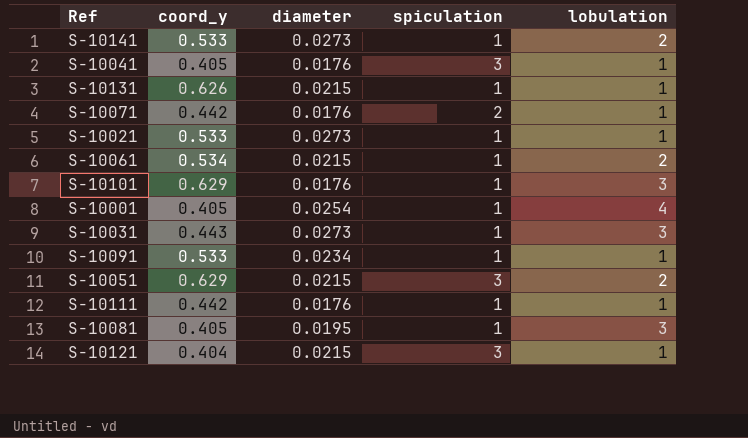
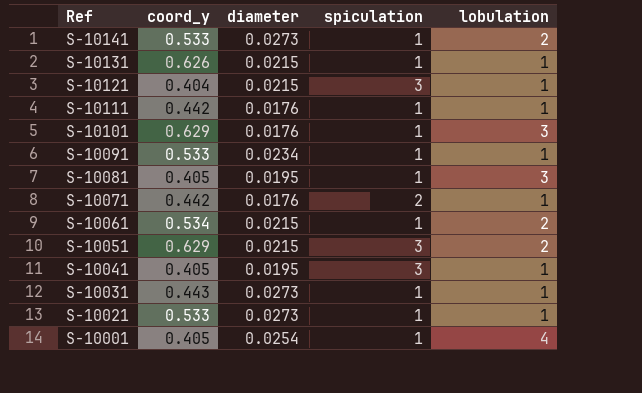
row order: none -> Ref descending
S-10041 | diameter: 0.0176 -> 0.0195
S-10031 | lobulation: 3 -> 1

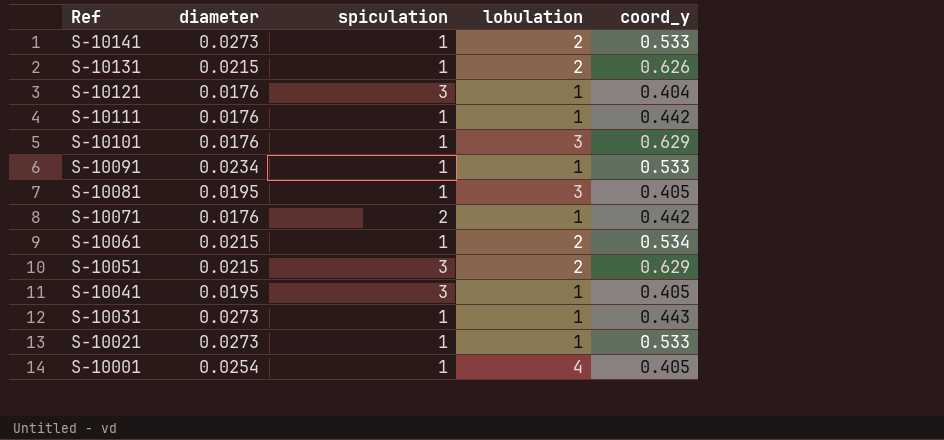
column coord_y | position: 2 -> 5
S-10131 | lobulation: 1 -> 2
S-10121 | diameter: 0.0215 -> 0.0176

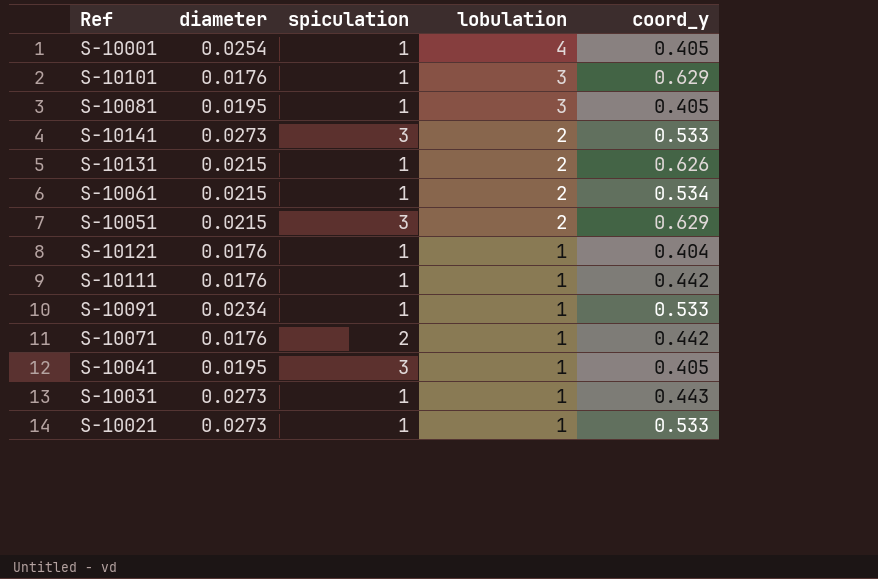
row order: Ref descending -> lobulation descending
S-10141 | spiculation: 1 -> 3
S-10121 | spiculation: 3 -> 1

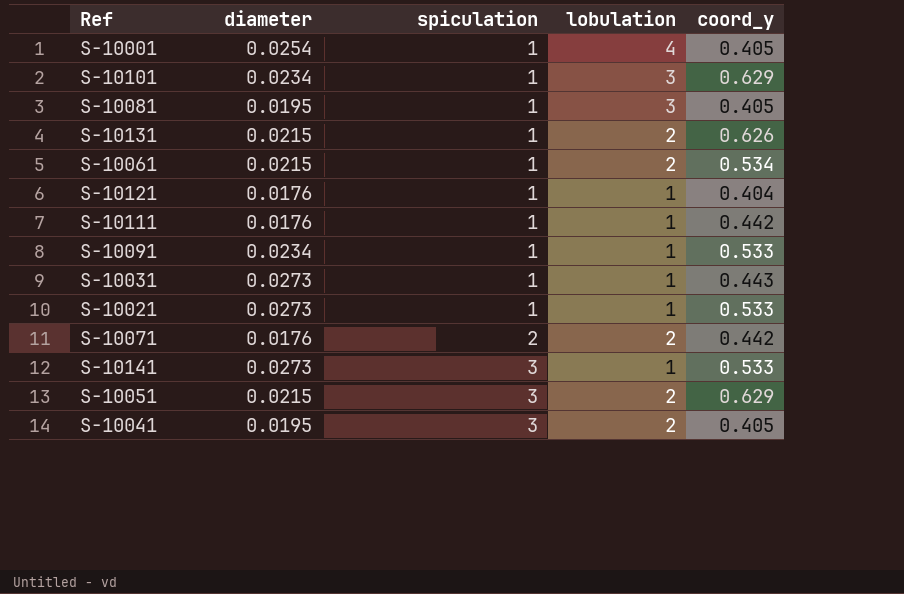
row order: lobulation descending -> spiculation ascending
S-10101 | diameter: 0.0176 -> 0.0234
S-10071 | lobulation: 1 -> 2
S-10141 | lobulation: 2 -> 1
S-10041 | lobulation: 1 -> 2

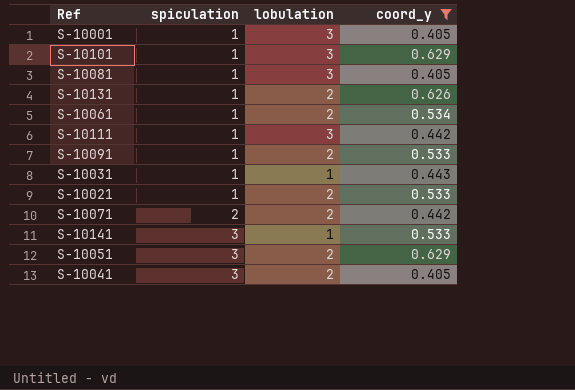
filter: none -> coord_y != 0.404
column diameter | position: 2 -> none
S-10001 | lobulation: 4 -> 3
S-10111 | lobulation: 1 -> 3
S-10091 | lobulation: 1 -> 2
S-10021 | lobulation: 1 -> 2

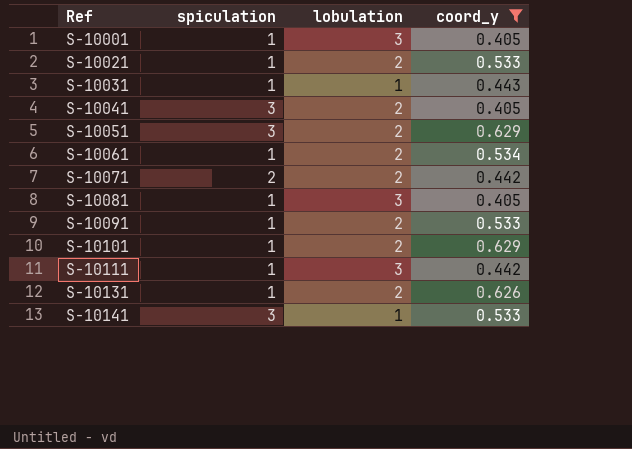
row order: spiculation ascending -> Ref ascending
S-10101 | lobulation: 3 -> 2

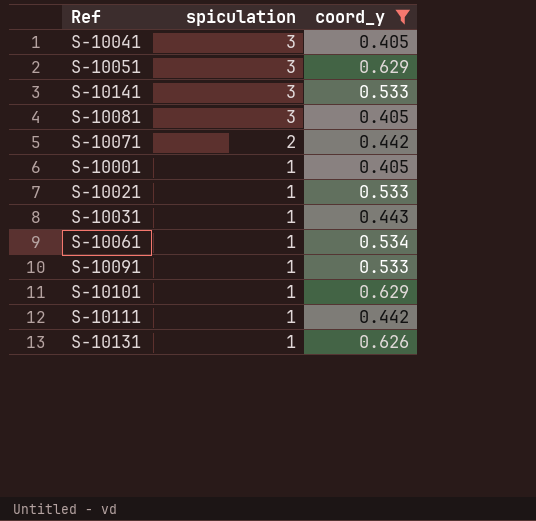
row order: Ref ascending -> spiculation descending
column lobulation | position: 3 -> none
S-10081 | spiculation: 1 -> 3

